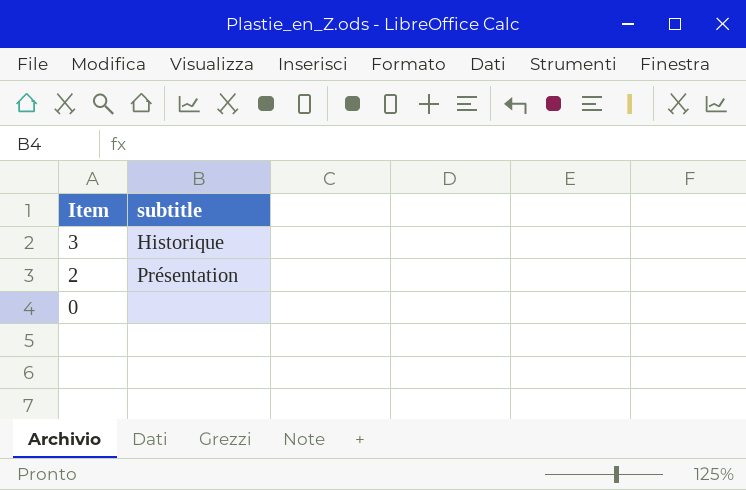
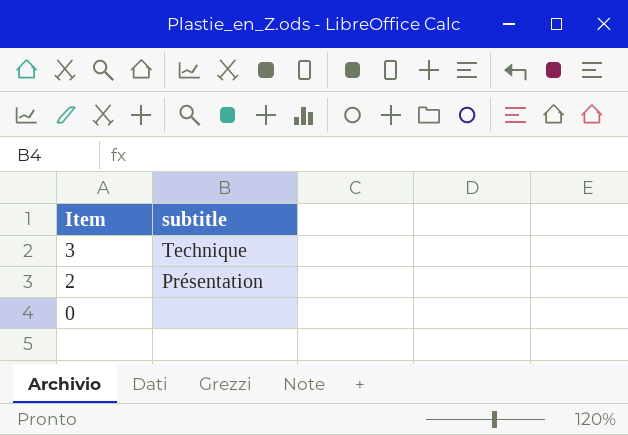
3 | subtitle: Historique -> Technique

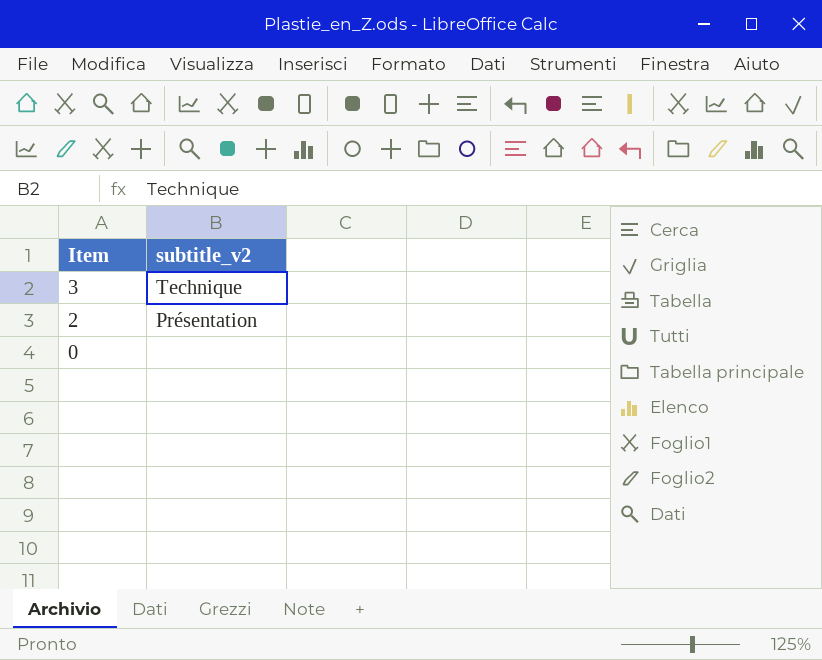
column name: subtitle -> subtitle_v2

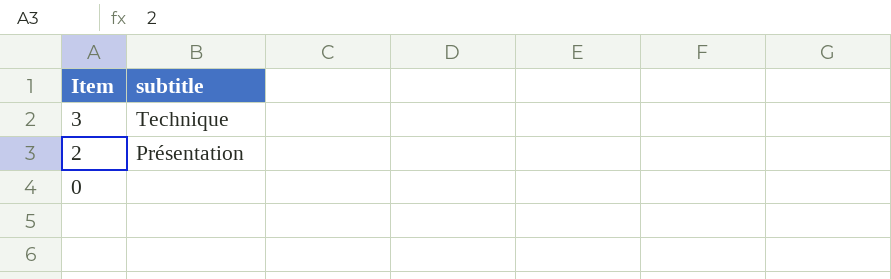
column name: subtitle_v2 -> subtitle

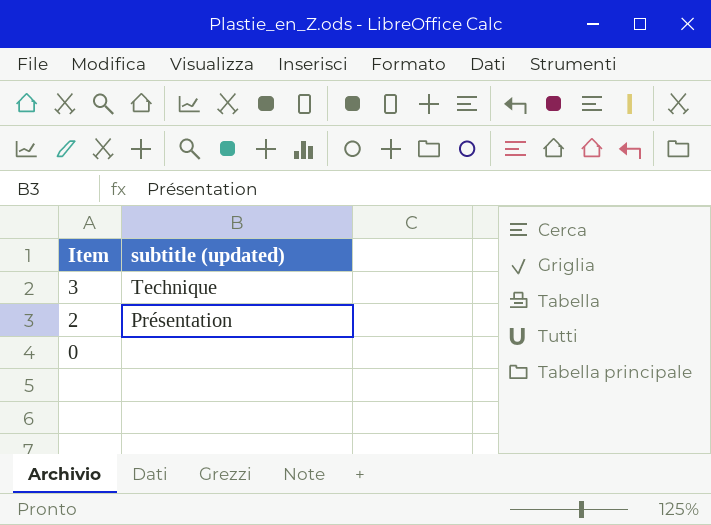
column name: subtitle -> subtitle (updated)

